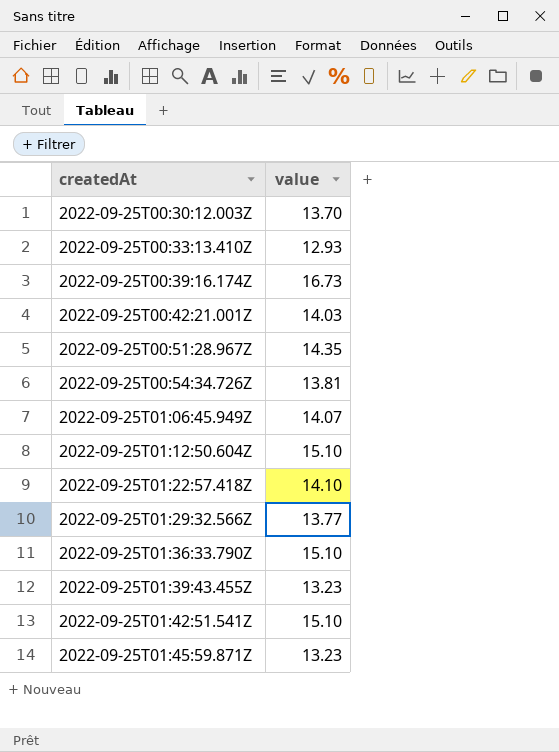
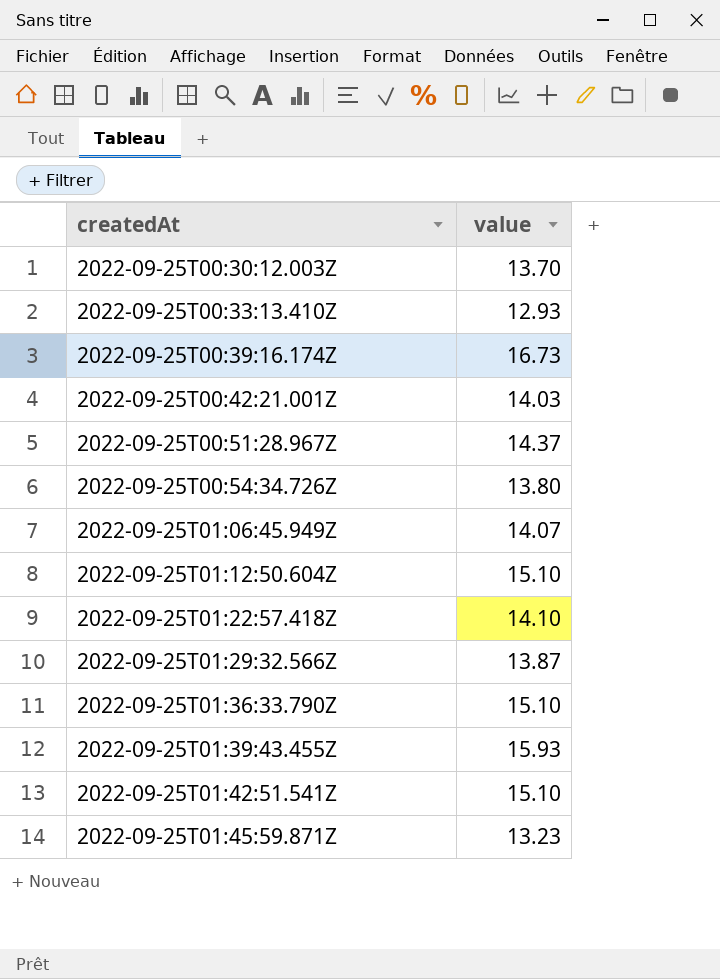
2022-09-25T00:51:28.967Z | value: 14.35 -> 14.37
2022-09-25T00:54:34.726Z | value: 13.81 -> 13.80
2022-09-25T01:29:32.566Z | value: 13.77 -> 13.87
2022-09-25T01:39:43.455Z | value: 13.23 -> 15.93

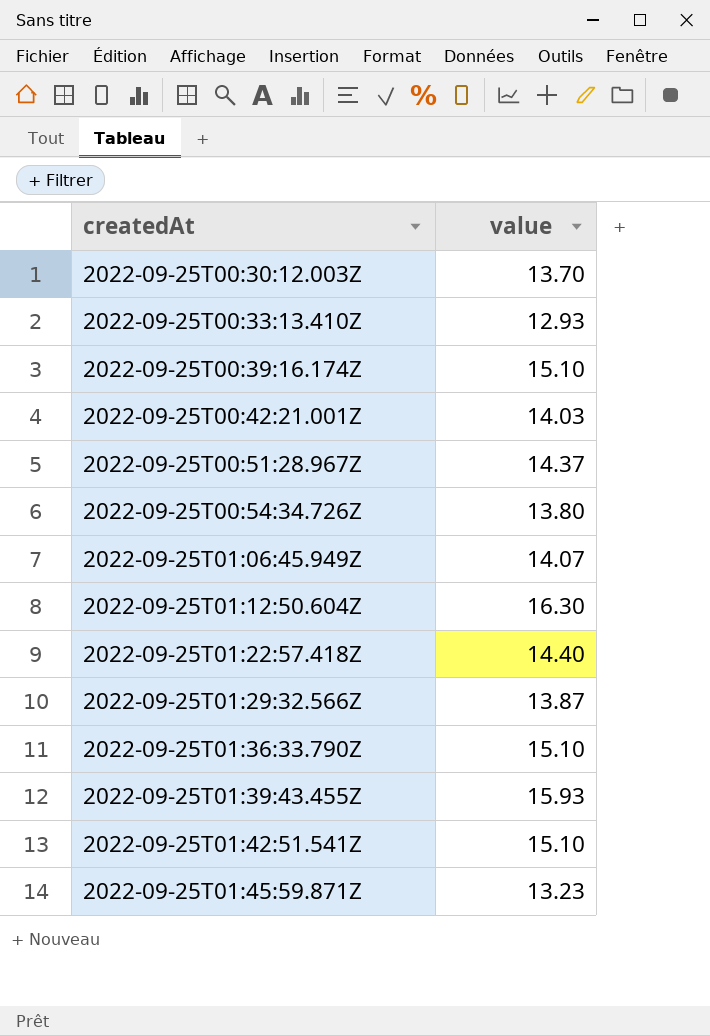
2022-09-25T00:39:16.174Z | value: 16.73 -> 15.10
2022-09-25T01:12:50.604Z | value: 15.10 -> 16.30
2022-09-25T01:22:57.418Z | value: 14.10 -> 14.40

